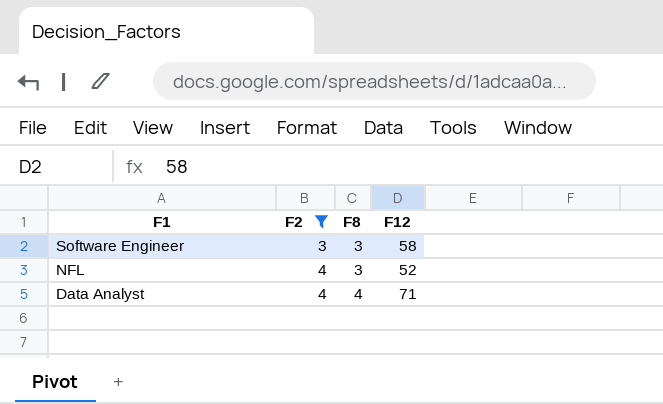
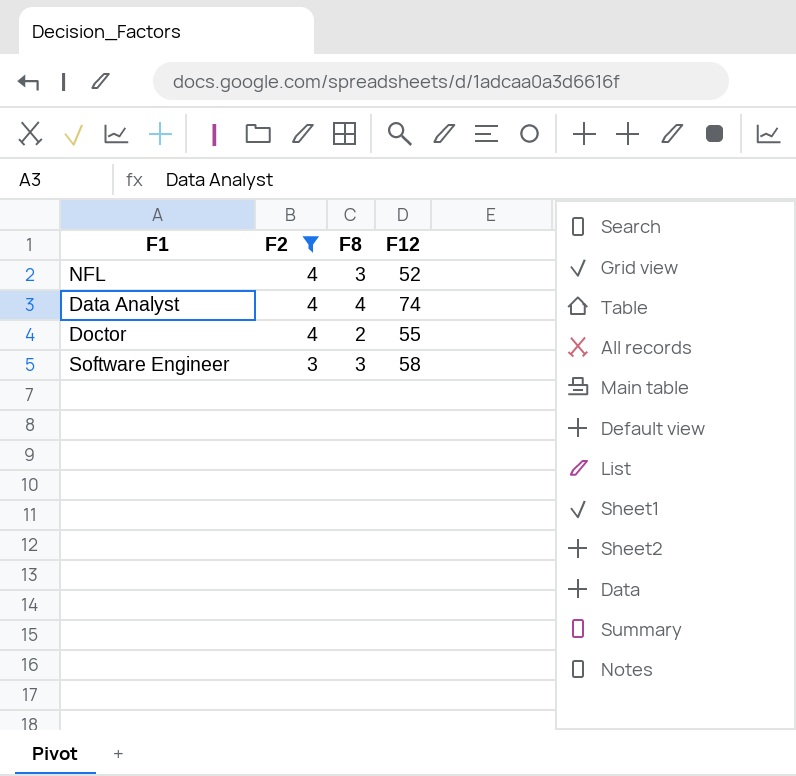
row order: F1 descending -> F2 descending
Data Analyst | F12: 71 -> 74
row Doctor: none -> 4 | 2 | 55

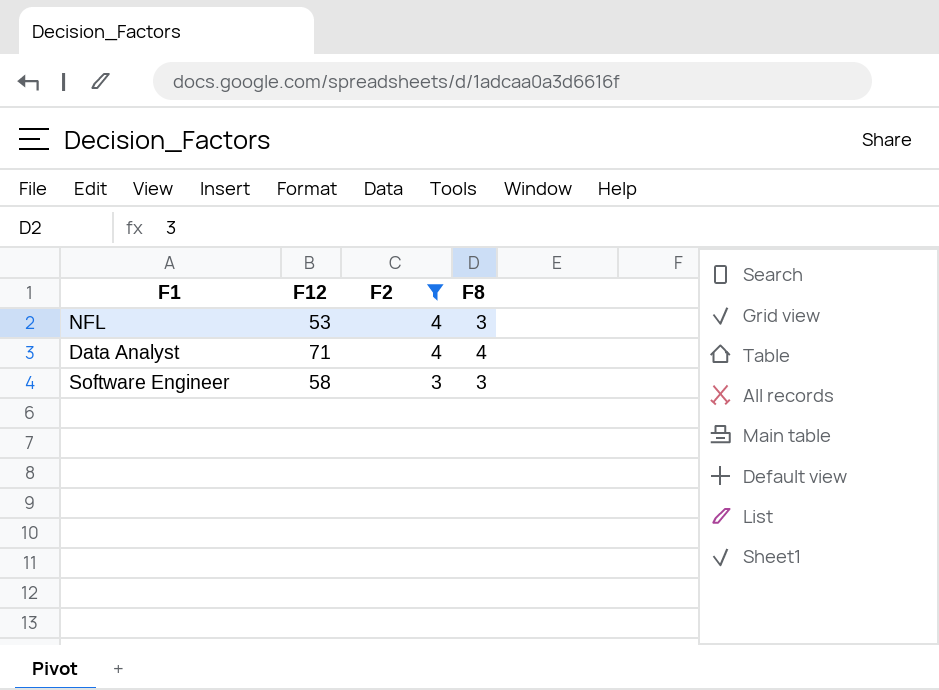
column F12 | position: 4 -> 2
row Doctor: 4 | 2 | 55 -> none
NFL | F12: 52 -> 53
Data Analyst | F12: 74 -> 71

